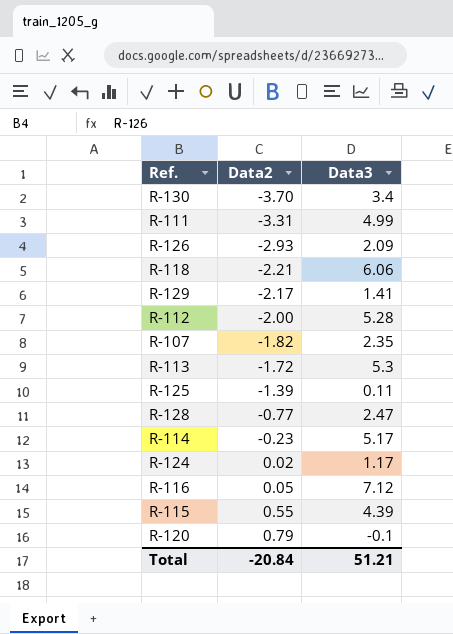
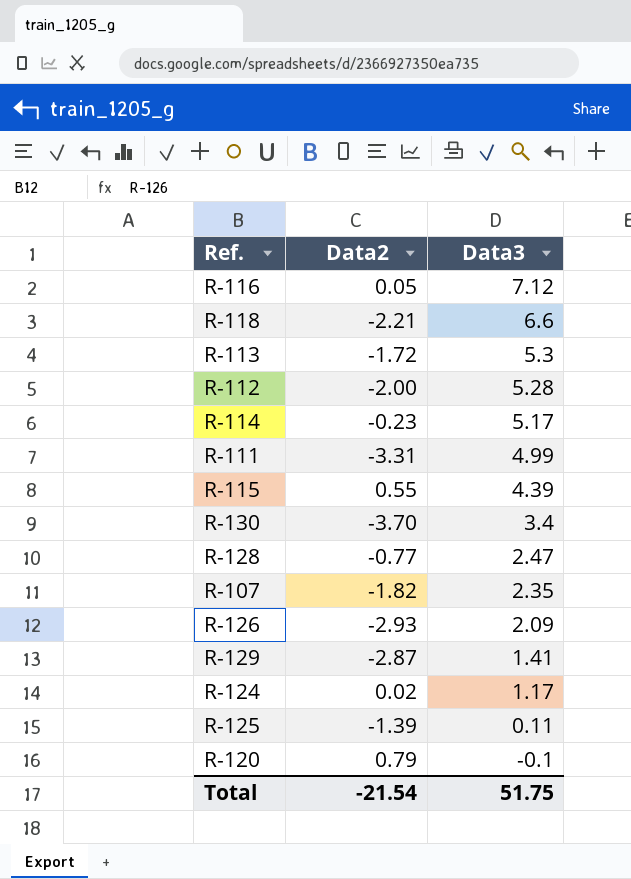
row order: Data2 ascending -> Data3 descending
R-118 | Data3: 6.06 -> 6.6
R-129 | Data2: -2.17 -> -2.87
Total | Data2: -20.84 -> -21.54
Total | Data3: 51.21 -> 51.75

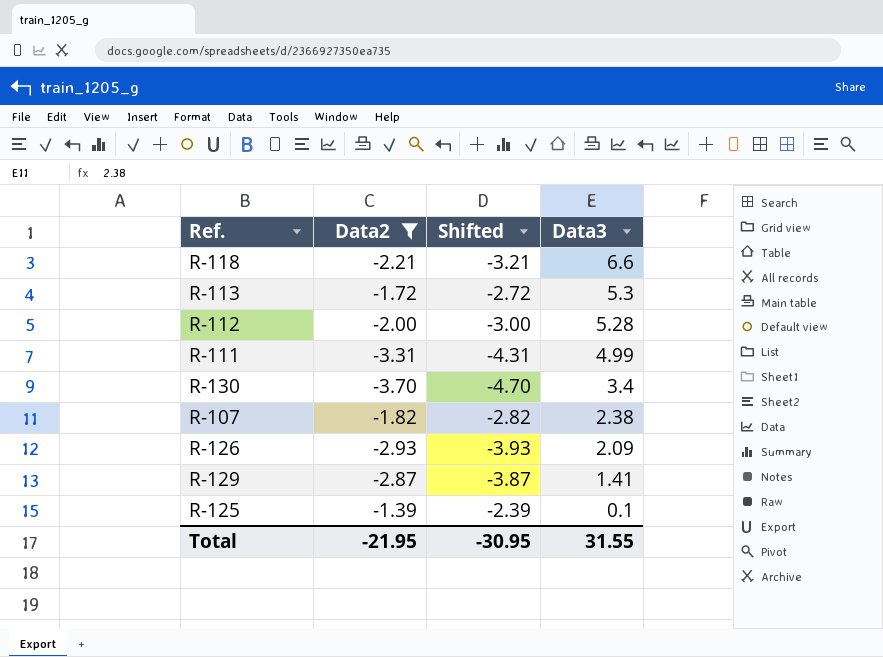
filter: none -> Data2 <= -1.39
column Shifted | formula: none -> [Data2] - 1
R-107 | Data3: 2.35 -> 2.38
R-125 | Data3: 0.11 -> 0.1
Total | Data2: -21.54 -> -21.95
Total | Data3: 51.75 -> 31.55

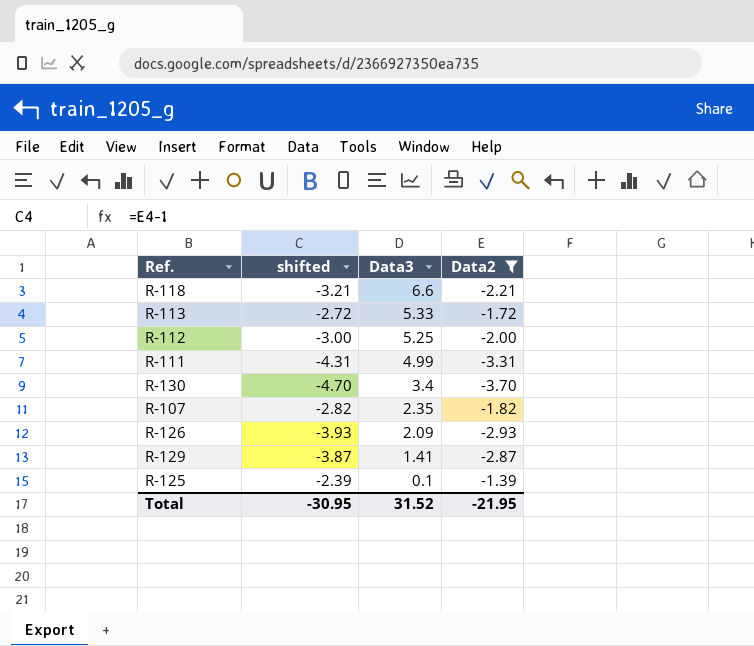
column name: Shifted -> shifted
column Data2 | position: 2 -> 4
R-113 | Data3: 5.3 -> 5.33
R-112 | Data3: 5.28 -> 5.25
R-107 | Data3: 2.38 -> 2.35
Total | Data3: 31.55 -> 31.52

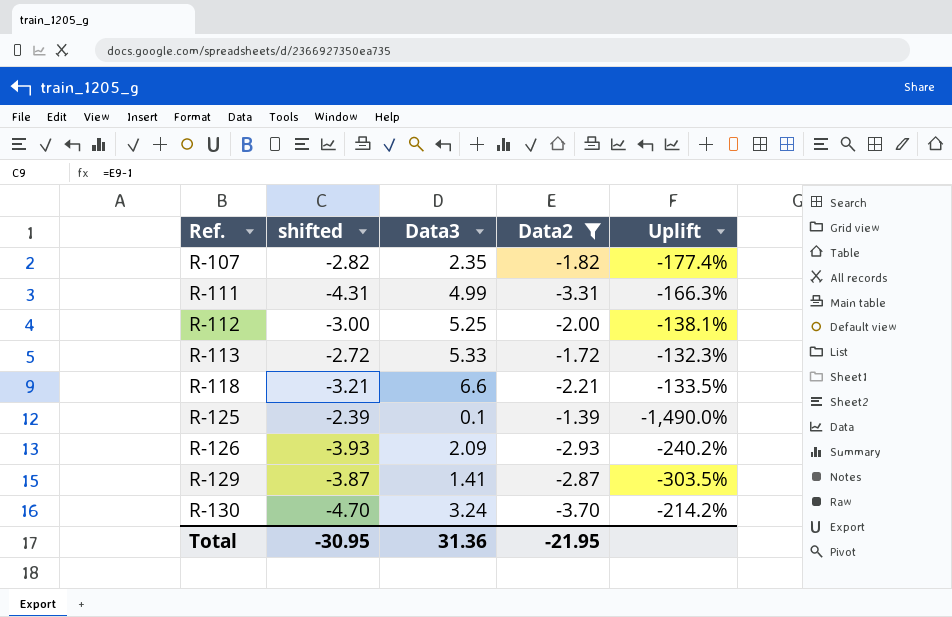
row order: Data3 descending -> Ref. ascending
column Uplift | formula: none -> ([Data2] - [Data3]) / [Data3]
R-130 | Data3: 3.4 -> 3.24
Total | Data3: 31.52 -> 31.36

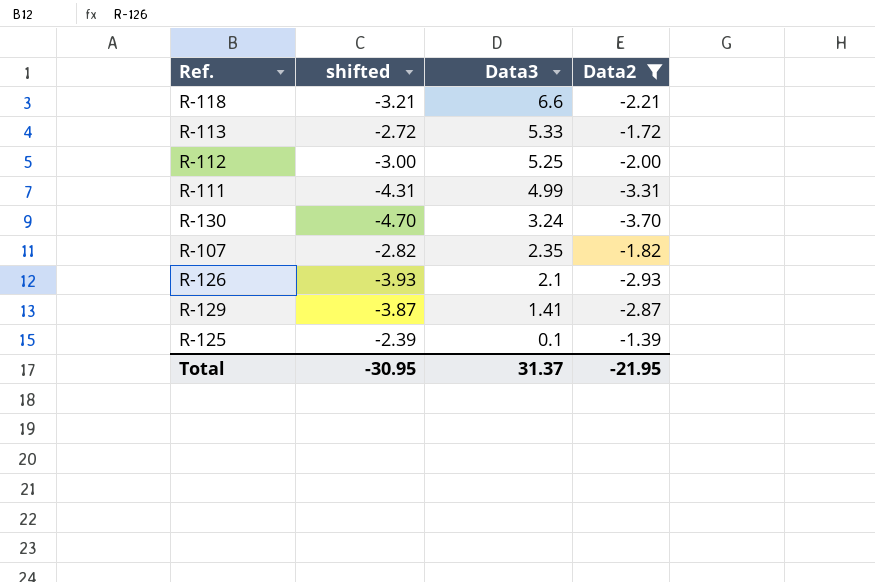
row order: Ref. ascending -> Data3 descending
column Uplift | formula: ([Data2] - [Data3]) / [Data3] -> none
R-126 | Data3: 2.09 -> 2.1
Total | Data3: 31.36 -> 31.37

